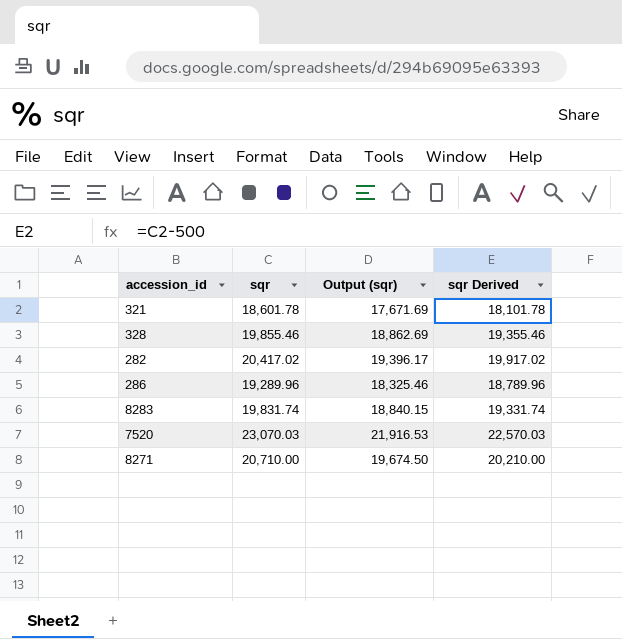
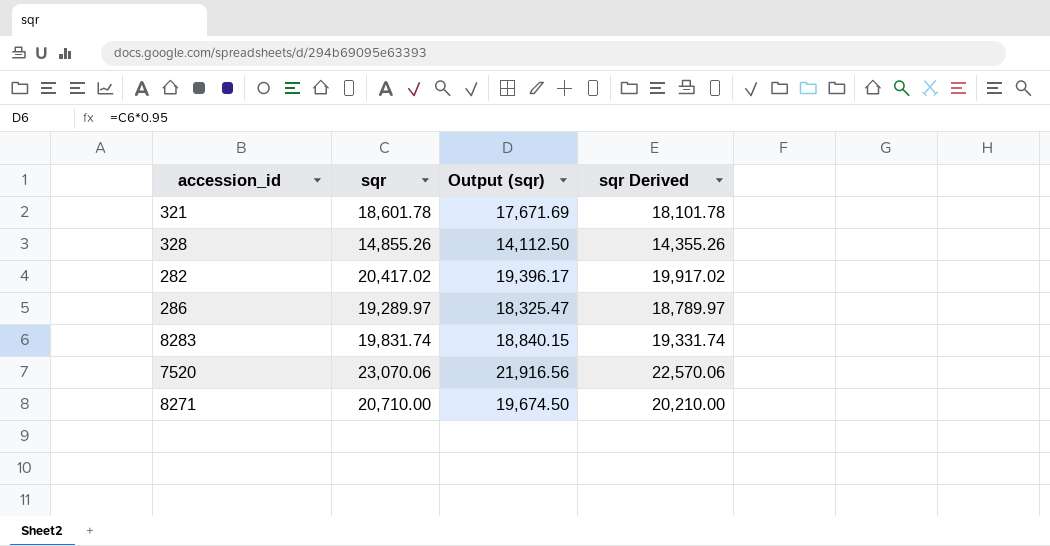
328 | sqr: 19,855.46 -> 14,855.26
328 | Output (sqr): 18,862.69 -> 14,112.50
328 | sqr Derived: 19,355.46 -> 14,355.26
286 | sqr: 19,289.96 -> 19,289.97
286 | Output (sqr): 18,325.46 -> 18,325.47
286 | sqr Derived: 18,789.96 -> 18,789.97
7520 | sqr: 23,070.03 -> 23,070.06
7520 | Output (sqr): 21,916.53 -> 21,916.56
7520 | sqr Derived: 22,570.03 -> 22,570.06

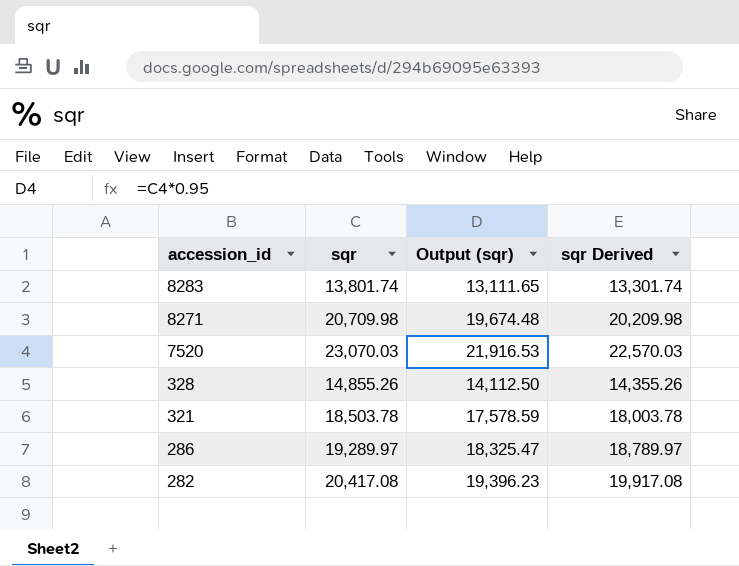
row order: none -> accession_id descending
8283 | sqr: 19,831.74 -> 13,801.74
8283 | Output (sqr): 18,840.15 -> 13,111.65
8283 | sqr Derived: 19,331.74 -> 13,301.74
8271 | sqr: 20,710.00 -> 20,709.98
8271 | Output (sqr): 19,674.50 -> 19,674.48
8271 | sqr Derived: 20,210.00 -> 20,209.98
7520 | sqr: 23,070.06 -> 23,070.03
7520 | Output (sqr): 21,916.56 -> 21,916.53
7520 | sqr Derived: 22,570.06 -> 22,570.03
321 | sqr: 18,601.78 -> 18,503.78
321 | Output (sqr): 17,671.69 -> 17,578.59
321 | sqr Derived: 18,101.78 -> 18,003.78
282 | sqr: 20,417.02 -> 20,417.08
282 | Output (sqr): 19,396.17 -> 19,396.23
282 | sqr Derived: 19,917.02 -> 19,917.08

